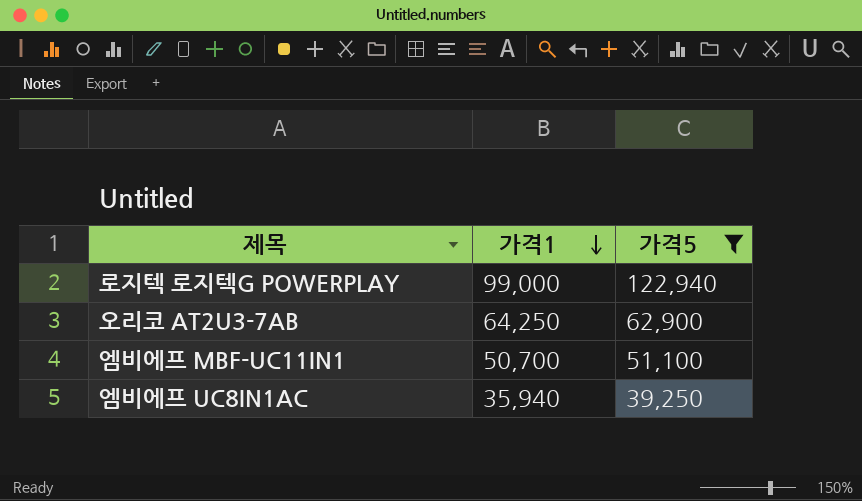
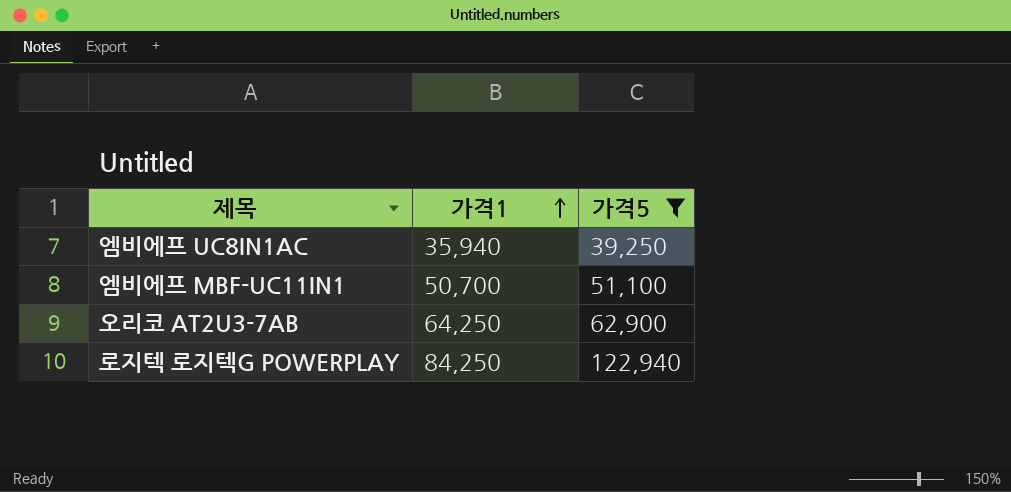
row order: 가격1 descending -> 가격1 ascending
로지텍 로지텍G POWERPLAY | 가격1: 99,000 -> 84,250

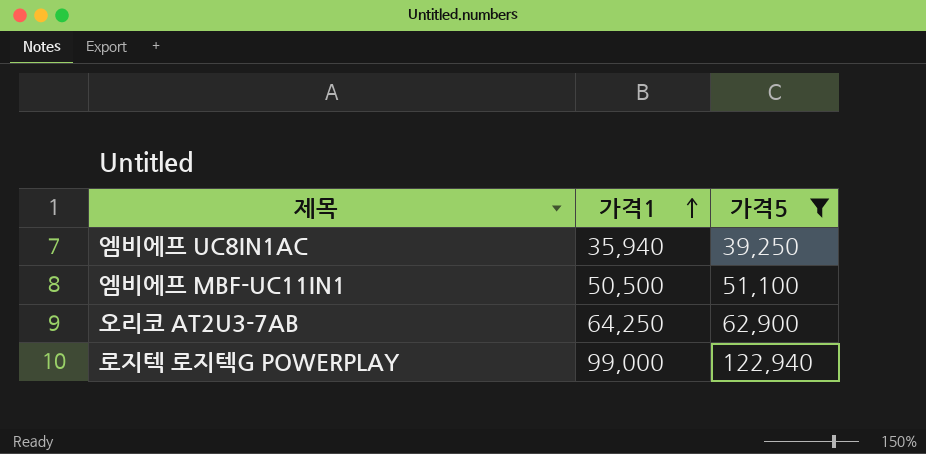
엠비에프 MBF-UC11IN1 | 가격1: 50,700 -> 50,500
로지텍 로지텍G POWERPLAY | 가격1: 84,250 -> 99,000

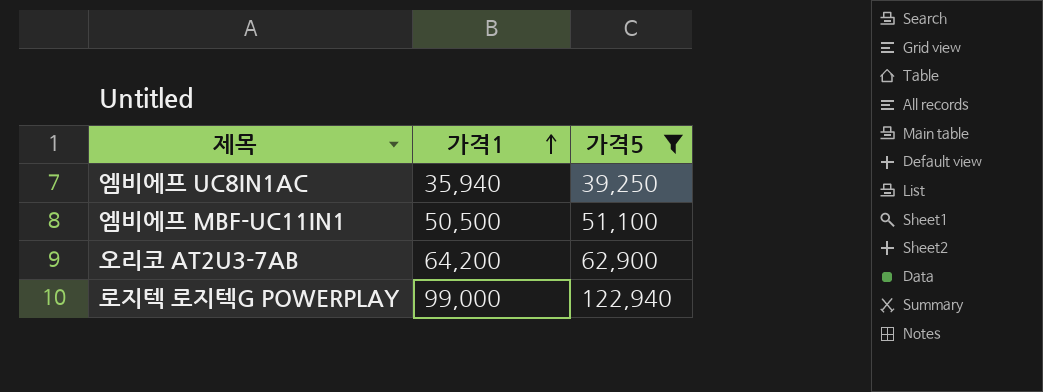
오리코 AT2U3-7AB | 가격1: 64,250 -> 64,200

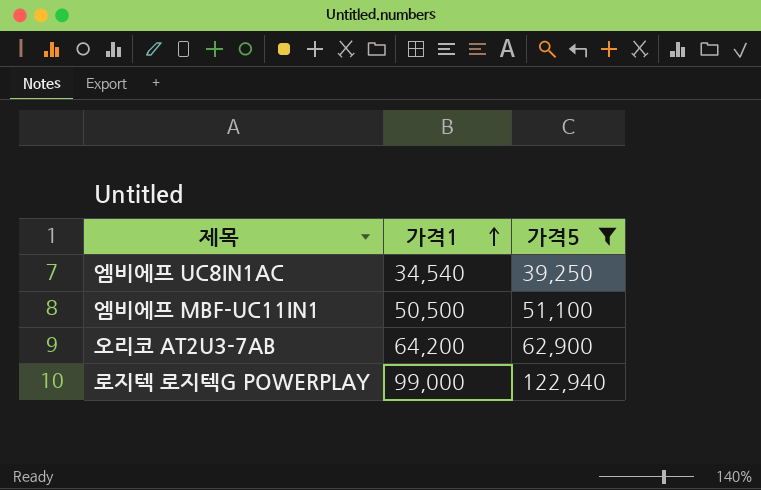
엠비에프 UC8IN1AC | 가격1: 35,940 -> 34,540

